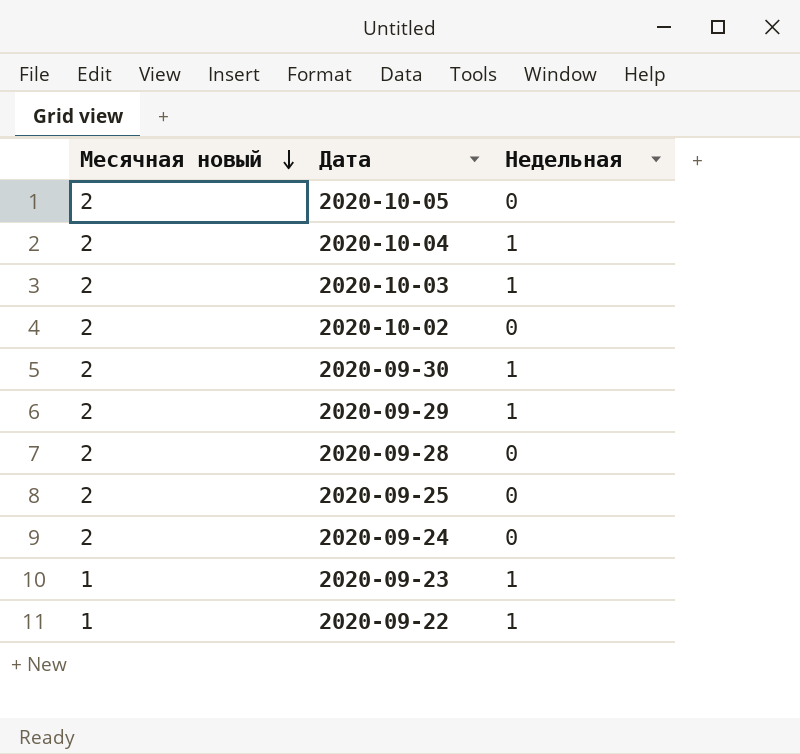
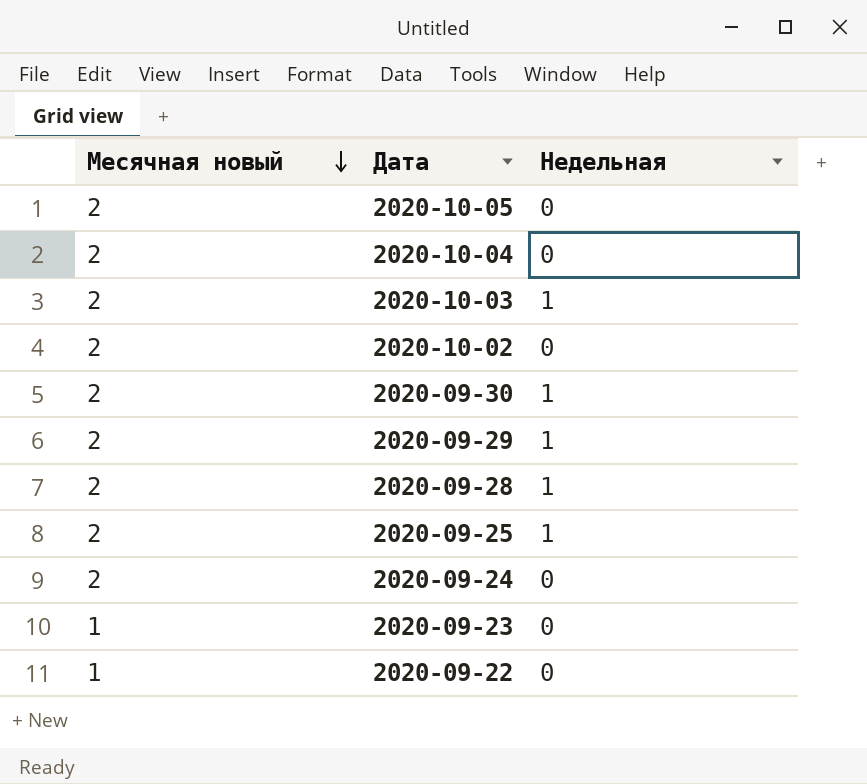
2020-10-04 | Недельная: 1 -> 0
2020-09-28 | Недельная: 0 -> 1
2020-09-25 | Недельная: 0 -> 1
2020-09-23 | Недельная: 1 -> 0
2020-09-22 | Недельная: 1 -> 0

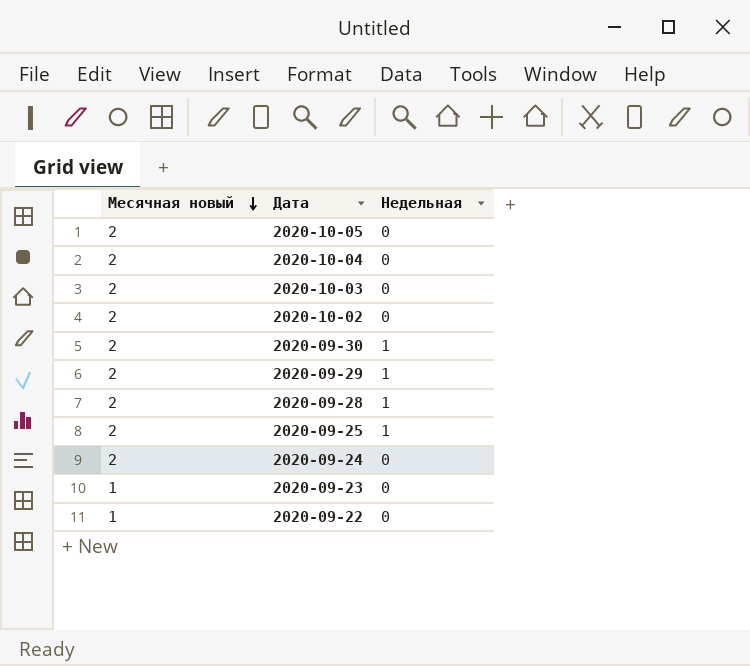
2020-10-03 | Недельная: 1 -> 0

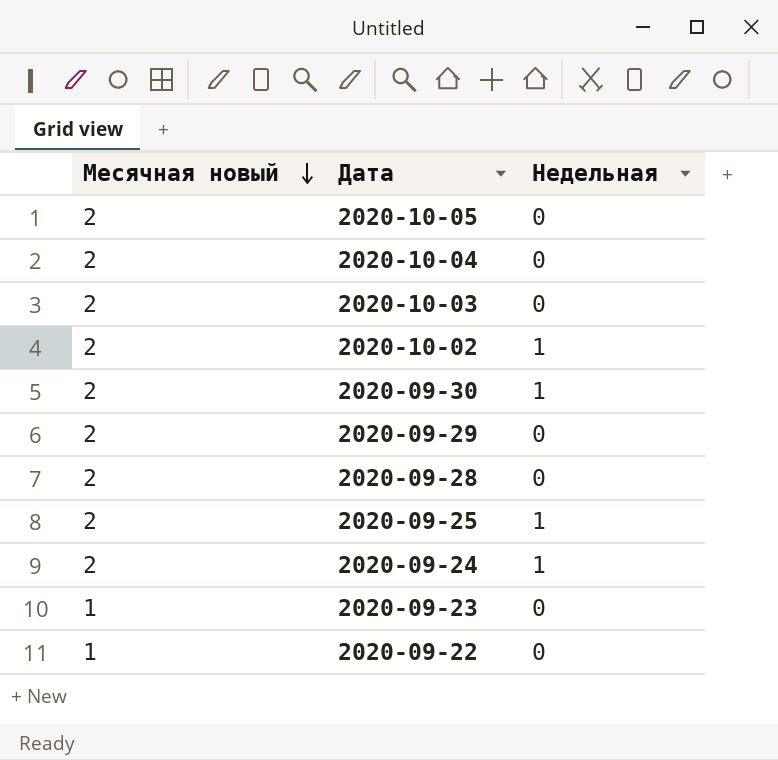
2020-10-02 | Недельная: 0 -> 1
2020-09-29 | Недельная: 1 -> 0
2020-09-28 | Недельная: 1 -> 0
2020-09-24 | Недельная: 0 -> 1

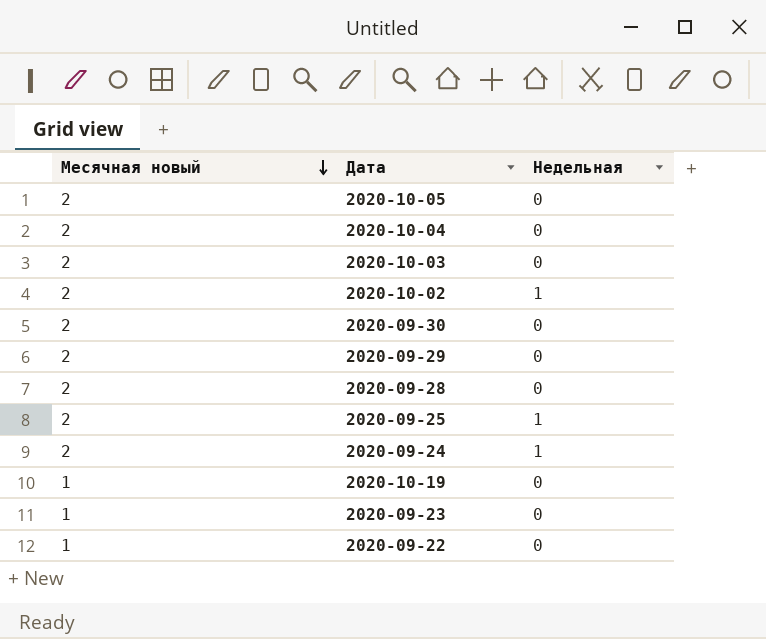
2020-09-30 | Недельная: 1 -> 0
row 2020-10-19: none -> 1 | 0

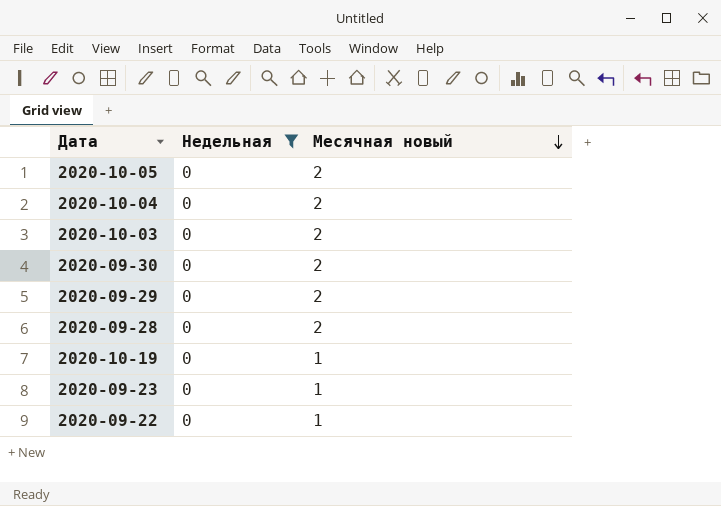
filter: none -> Недельная = 0
column Месячная новый | position: 1 -> 3

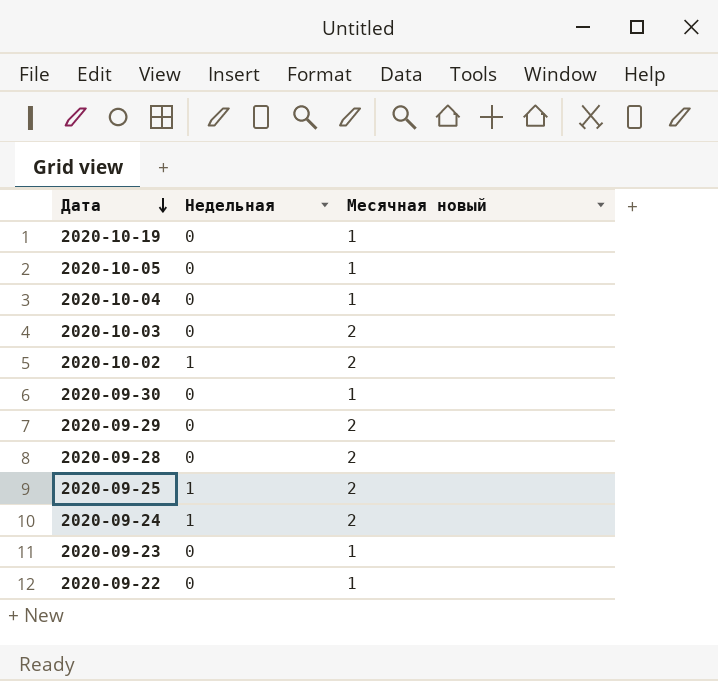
filter: Недельная = 0 -> none
row order: Месячная новый descending -> Дата descending
2020-10-05 | Месячная новый: 2 -> 1
2020-10-04 | Месячная новый: 2 -> 1
2020-09-30 | Месячная новый: 2 -> 1

